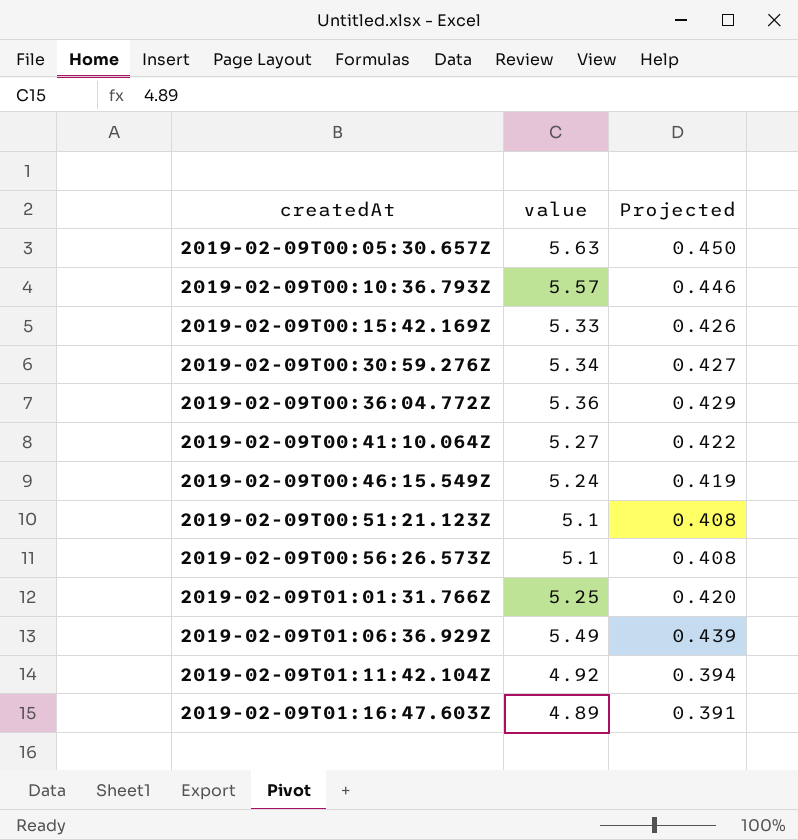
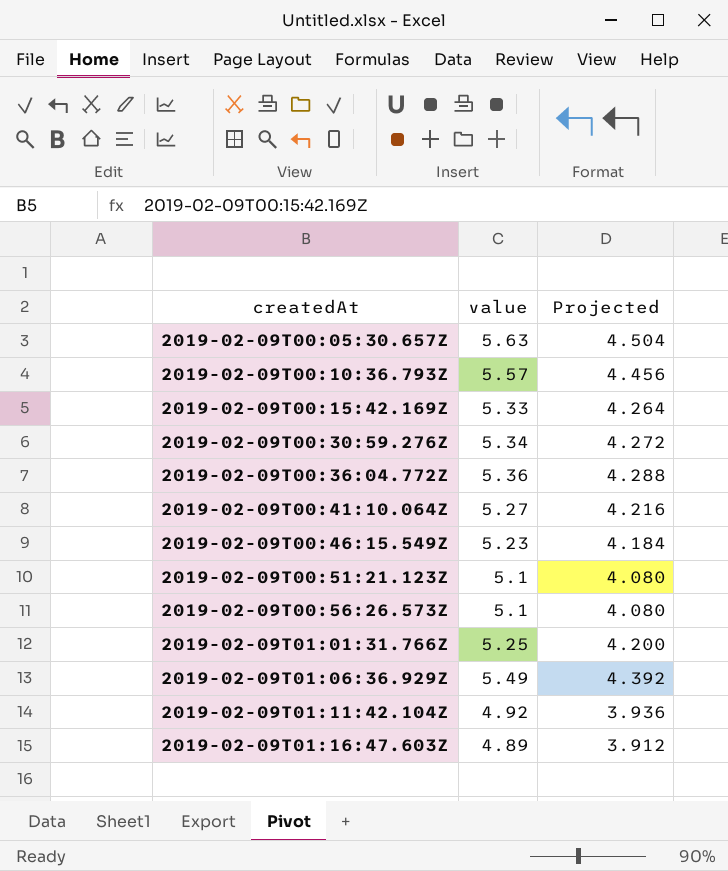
column Projected | formula: [value] * 0.08 -> [value] * 0.8
2019-02-09T00:46:15.549Z | value: 5.24 -> 5.23

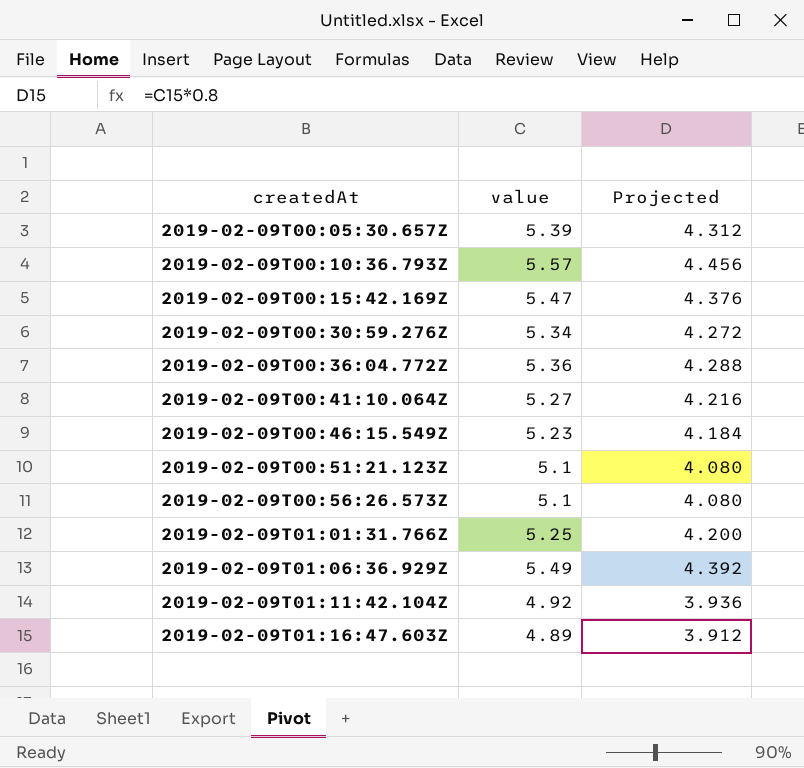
2019-02-09T00:05:30.657Z | value: 5.63 -> 5.39
2019-02-09T00:05:30.657Z | Projected: 4.504 -> 4.312
2019-02-09T00:15:42.169Z | value: 5.33 -> 5.47
2019-02-09T00:15:42.169Z | Projected: 4.264 -> 4.376

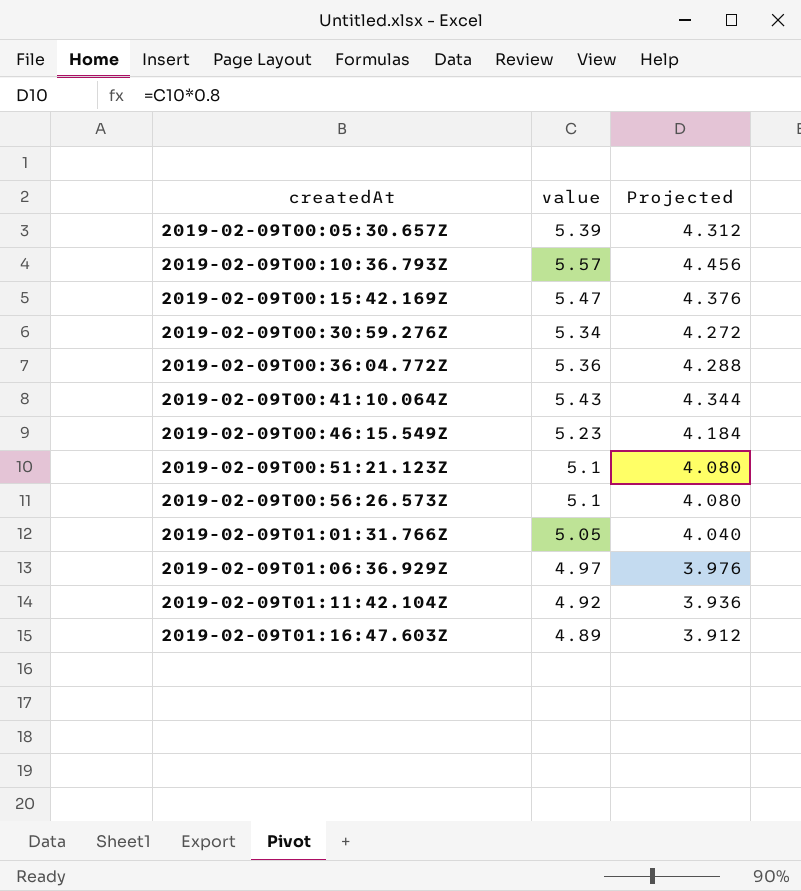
2019-02-09T00:41:10.064Z | value: 5.27 -> 5.43
2019-02-09T00:41:10.064Z | Projected: 4.216 -> 4.344
2019-02-09T01:01:31.766Z | value: 5.25 -> 5.05
2019-02-09T01:01:31.766Z | Projected: 4.200 -> 4.040
2019-02-09T01:06:36.929Z | value: 5.49 -> 4.97
2019-02-09T01:06:36.929Z | Projected: 4.392 -> 3.976

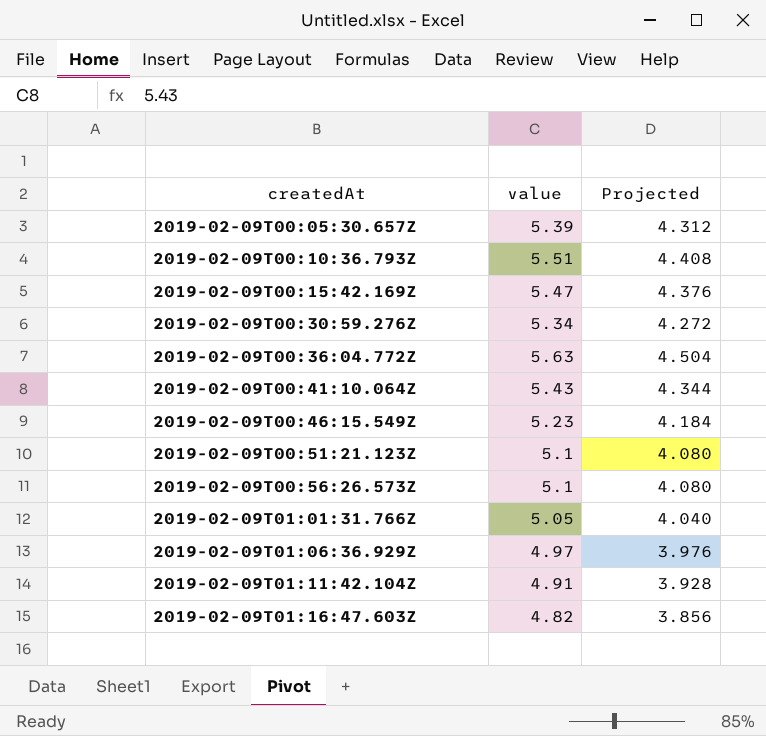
2019-02-09T00:10:36.793Z | value: 5.57 -> 5.51
2019-02-09T00:10:36.793Z | Projected: 4.456 -> 4.408
2019-02-09T00:36:04.772Z | value: 5.36 -> 5.63
2019-02-09T00:36:04.772Z | Projected: 4.288 -> 4.504
2019-02-09T01:11:42.104Z | value: 4.92 -> 4.91
2019-02-09T01:11:42.104Z | Projected: 3.936 -> 3.928
2019-02-09T01:16:47.603Z | value: 4.89 -> 4.82
2019-02-09T01:16:47.603Z | Projected: 3.912 -> 3.856

